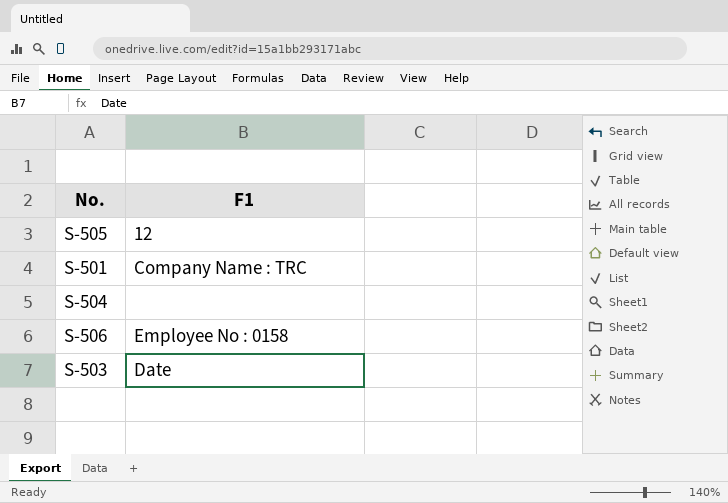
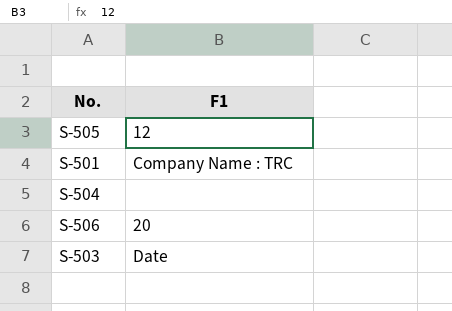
S-506 | F1: Employee No : 0158 -> 20

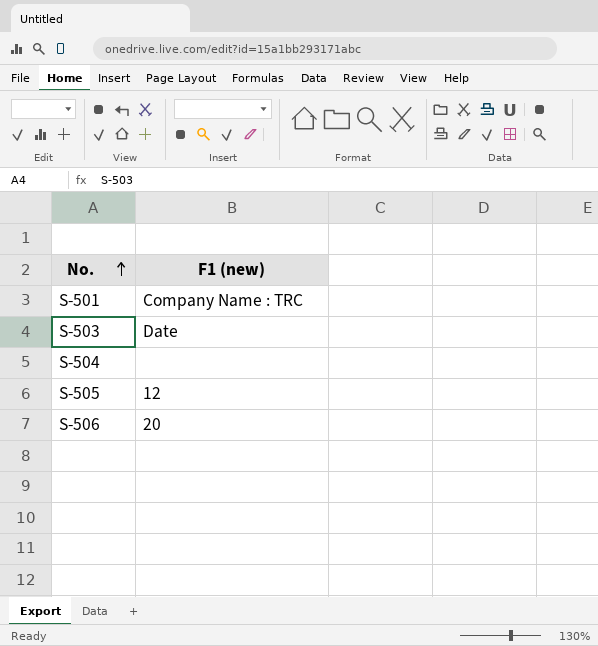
row order: none -> No. ascending
column name: F1 -> F1 (new)

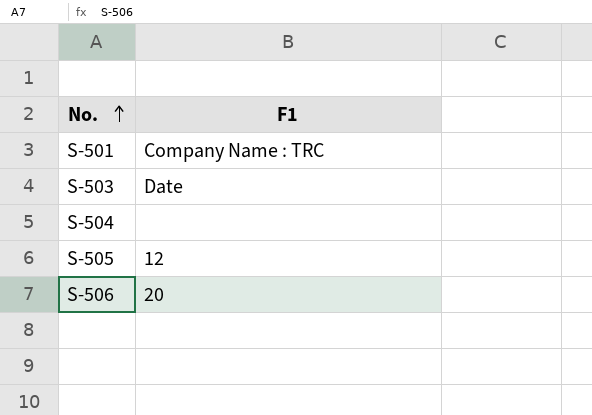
column name: F1 (new) -> F1

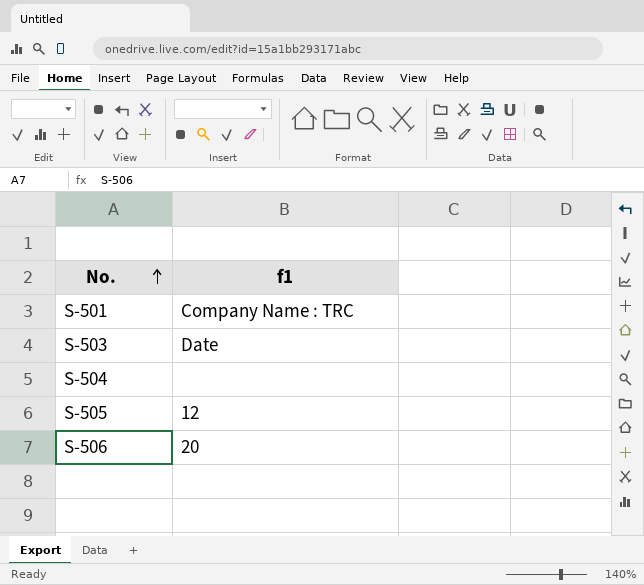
column name: F1 -> f1

